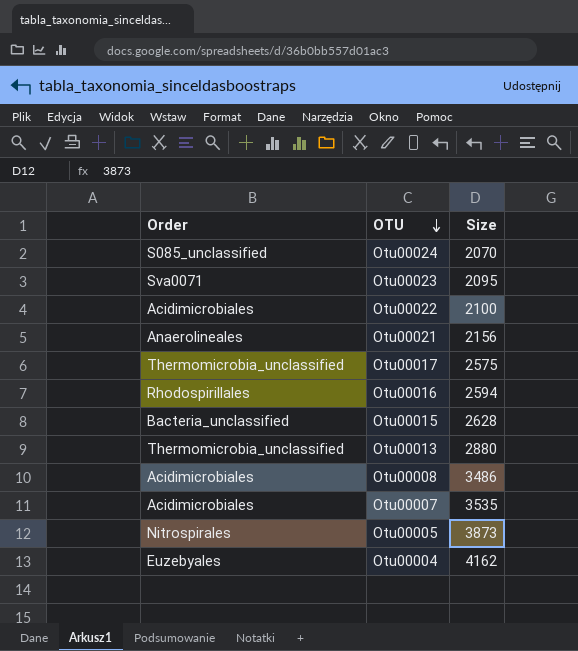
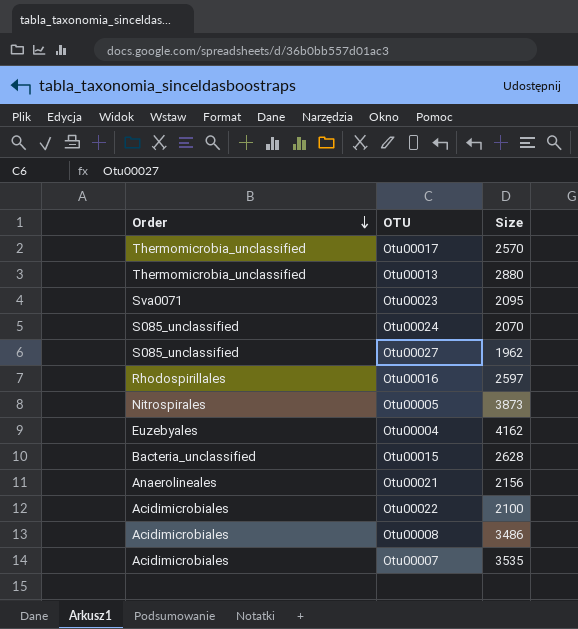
row order: OTU descending -> Order descending
Otu00017 | Size: 2575 -> 2570
row Otu00027: none -> S085_unclassified | 1962
Otu00016 | Size: 2594 -> 2597

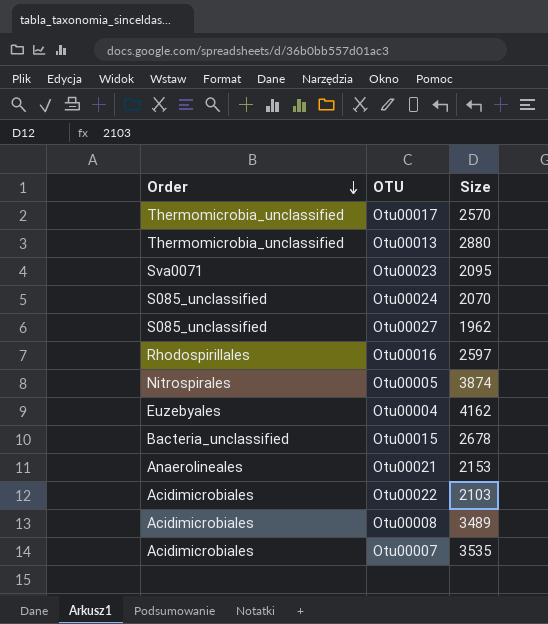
Otu00005 | Size: 3873 -> 3874
Otu00015 | Size: 2628 -> 2678
Otu00021 | Size: 2156 -> 2153
Otu00022 | Size: 2100 -> 2103
Otu00008 | Size: 3486 -> 3489

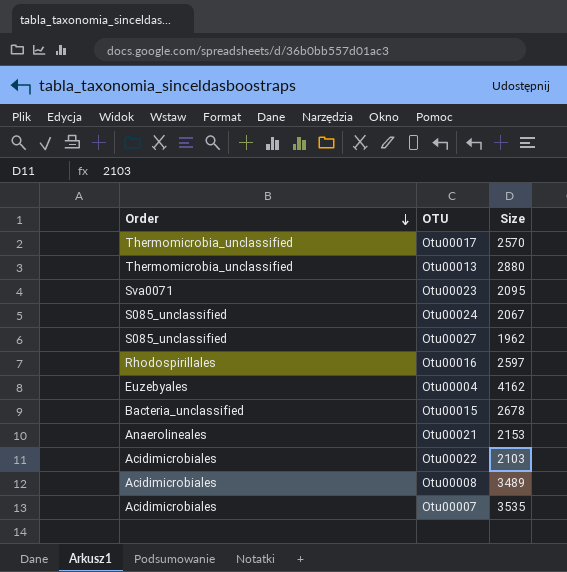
row Otu00005: Nitrospirales | 3874 -> none
Otu00024 | Size: 2070 -> 2067

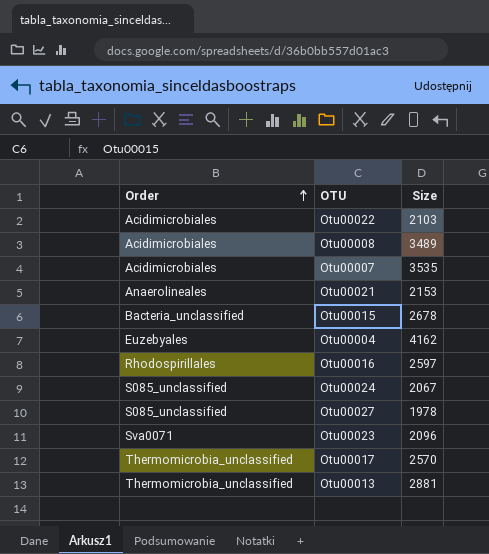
row order: Order descending -> Order ascending
Otu00027 | Size: 1962 -> 1978
Otu00023 | Size: 2095 -> 2096
Otu00013 | Size: 2880 -> 2881

